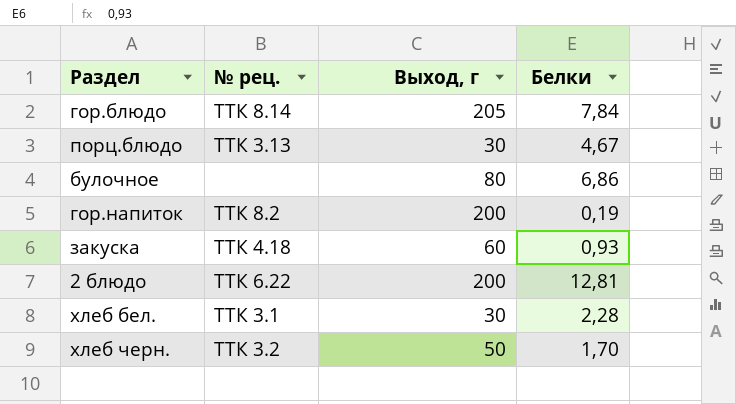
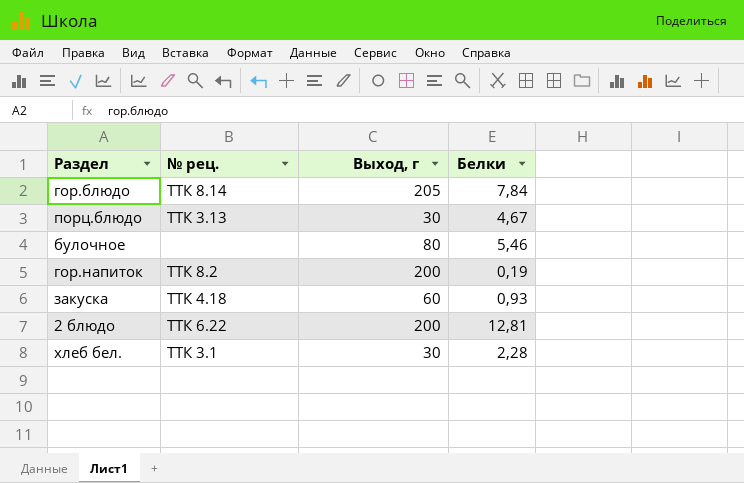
row хлеб черн.: ТТК 3.2 | 50 | 1,70 -> none
булочное | Белки: 6,86 -> 5,46

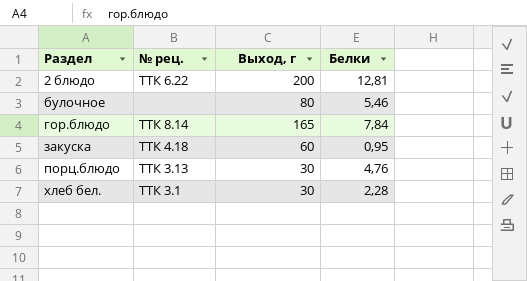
row order: none -> Раздел ascending
row гор.напиток: ТТК 8.2 | 200 | 0,19 -> none
гор.блюдо | Выход, г: 205 -> 165
закуска | Белки: 0,93 -> 0,95
порц.блюдо | Белки: 4,67 -> 4,76

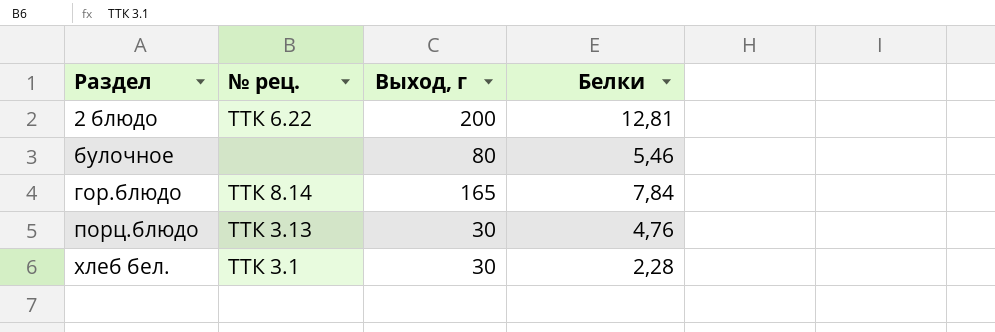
row закуска: ТТК 4.18 | 60 | 0,95 -> none

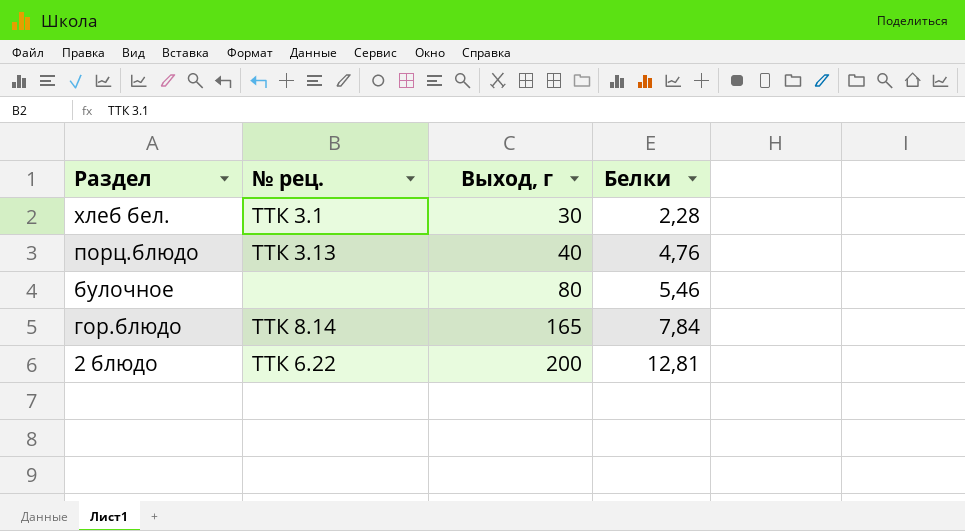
row order: Раздел ascending -> Выход, г ascending
порц.блюдо | Выход, г: 30 -> 40

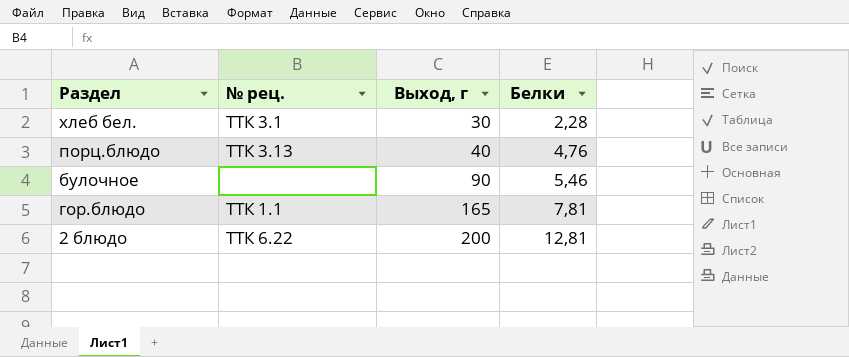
булочное | Выход, г: 80 -> 90
гор.блюдо | № рец.: ТТК 8.14 -> ТТК 1.1
гор.блюдо | Белки: 7,84 -> 7,81

